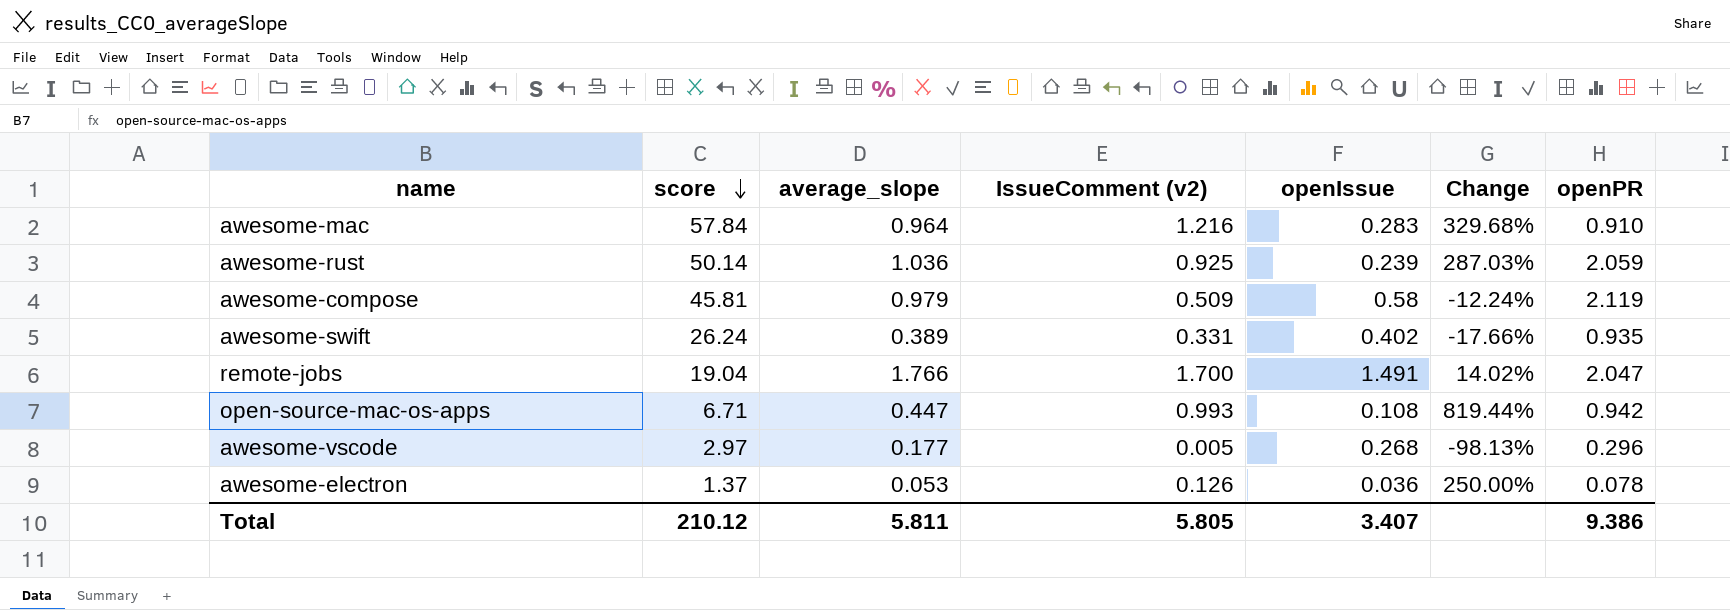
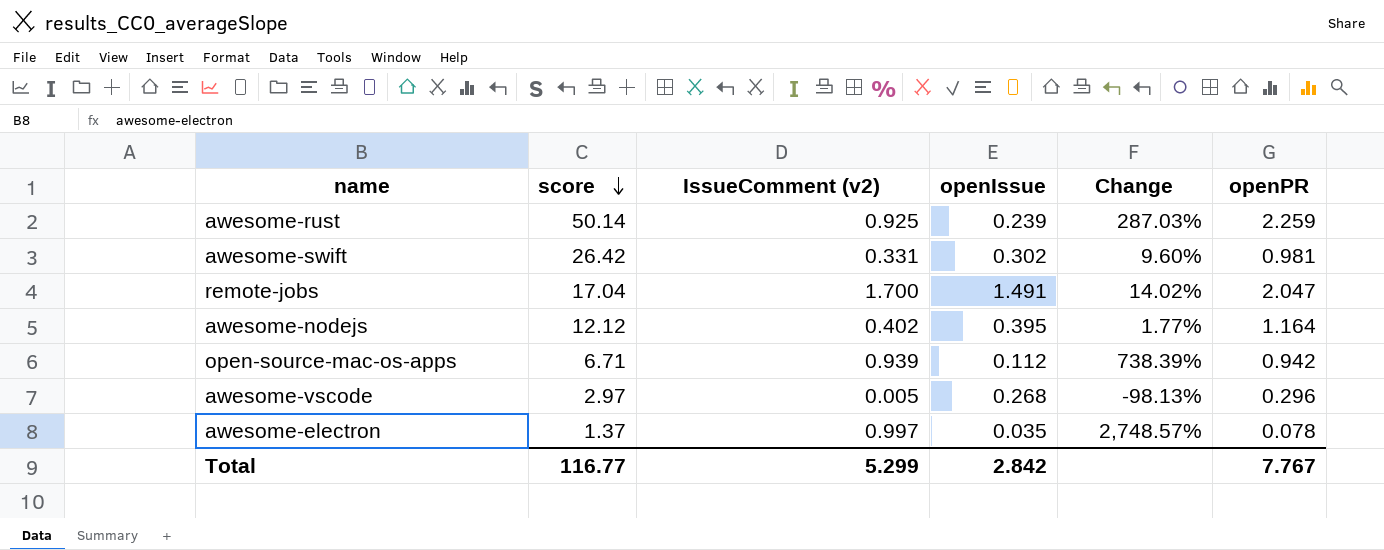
column average_slope | position: 3 -> none
row awesome-mac: 57.84 | 0.964 | 1.216 | 0.283 | 329.68% | 0.910 -> none
row awesome-compose: 45.81 | 0.979 | 0.509 | 0.58 | -12.24% | 2.119 -> none
awesome-rust | openPR: 2.059 -> 2.259
awesome-swift | score: 26.24 -> 26.42
awesome-swift | openIssue: 0.402 -> 0.302
awesome-swift | Change: -17.66% -> 9.60%
awesome-swift | openPR: 0.935 -> 0.981
remote-jobs | score: 19.04 -> 17.04
row awesome-nodejs: none -> 12.12 | 0.402 | 0.395 | 1.77% | 1.164
open-source-mac-os-apps | IssueComment (v2): 0.993 -> 0.939
open-source-mac-os-apps | openIssue: 0.108 -> 0.112
open-source-mac-os-apps | Change: 819.44% -> 738.39%
awesome-electron | IssueComment (v2): 0.126 -> 0.997
awesome-electron | openIssue: 0.036 -> 0.035
awesome-electron | Change: 250.00% -> 2,748.57%
Total | score: 210.12 -> 116.77
Total | IssueComment (v2): 5.805 -> 5.299
Total | openIssue: 3.407 -> 2.842
Total | openPR: 9.386 -> 7.767

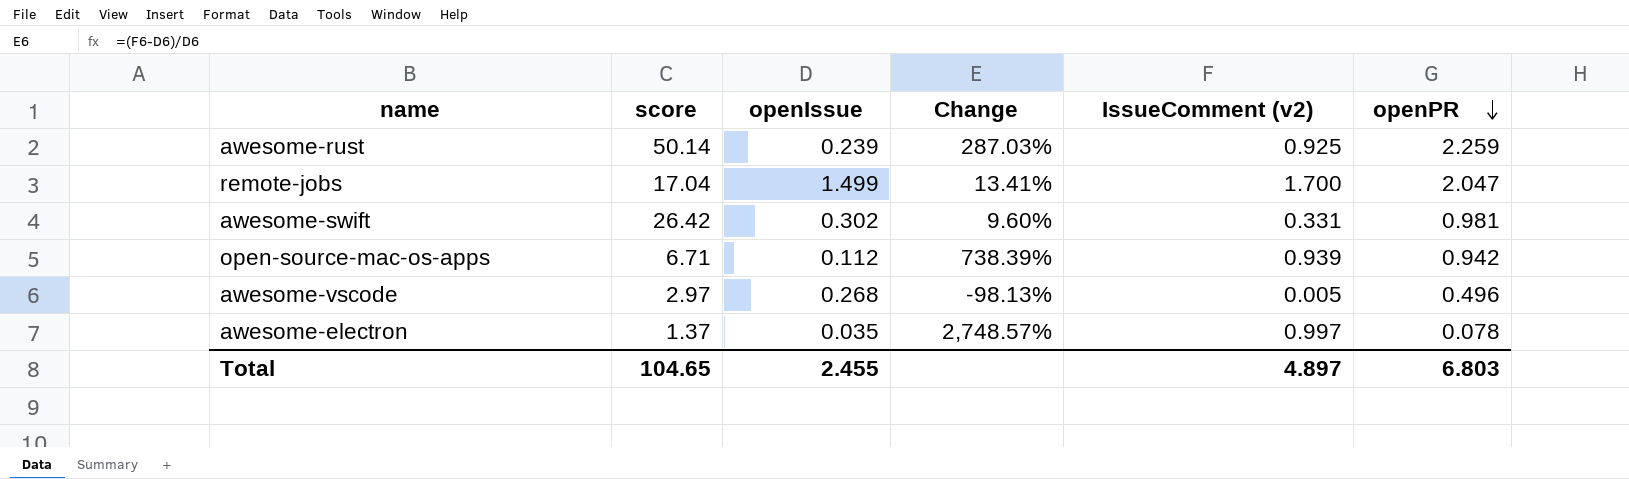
row order: score descending -> openPR descending
column IssueComment (v2) | position: 3 -> 5
row awesome-nodejs: 12.12 | 0.402 | 0.395 | 1.77% | 1.164 -> none
remote-jobs | openIssue: 1.491 -> 1.499
remote-jobs | Change: 14.02% -> 13.41%
awesome-vscode | openPR: 0.296 -> 0.496
Total | score: 116.77 -> 104.65
Total | openIssue: 2.842 -> 2.455
Total | IssueComment (v2): 5.299 -> 4.897
Total | openPR: 7.767 -> 6.803

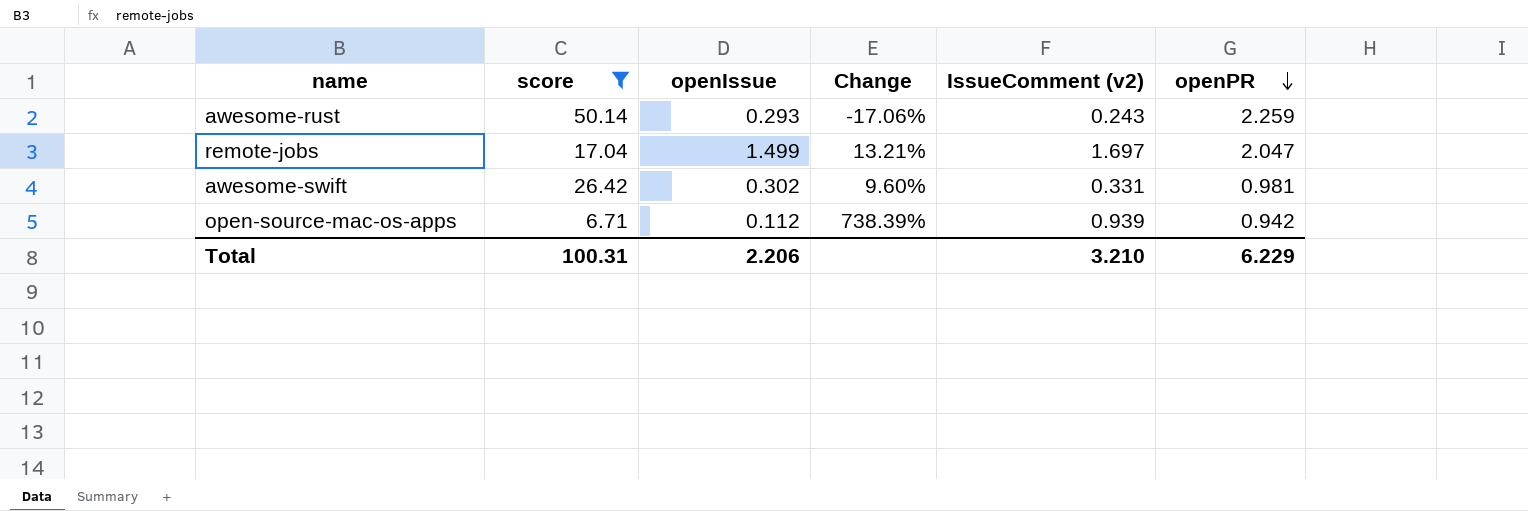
filter: none -> score >= 6.71
awesome-rust | openIssue: 0.239 -> 0.293
awesome-rust | Change: 287.03% -> -17.06%
awesome-rust | IssueComment (v2): 0.925 -> 0.243
remote-jobs | Change: 13.41% -> 13.21%
remote-jobs | IssueComment (v2): 1.700 -> 1.697
Total | score: 104.65 -> 100.31
Total | openIssue: 2.455 -> 2.206
Total | IssueComment (v2): 4.897 -> 3.210
Total | openPR: 6.803 -> 6.229

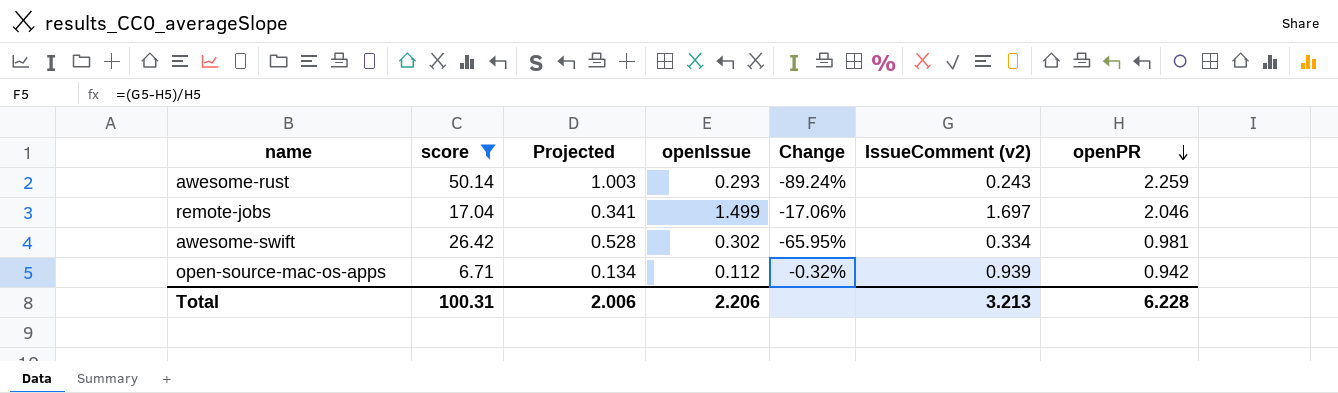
column Projected | formula: none -> [score] * 0.02
column Change | formula: ([IssueComment (v2)] - [openIssue]) / [openIssue] -> ([IssueComment (v2)] - [openPR]) / [openPR]
remote-jobs | openPR: 2.047 -> 2.046
awesome-swift | IssueComment (v2): 0.331 -> 0.334
Total | IssueComment (v2): 3.210 -> 3.213
Total | openPR: 6.229 -> 6.228

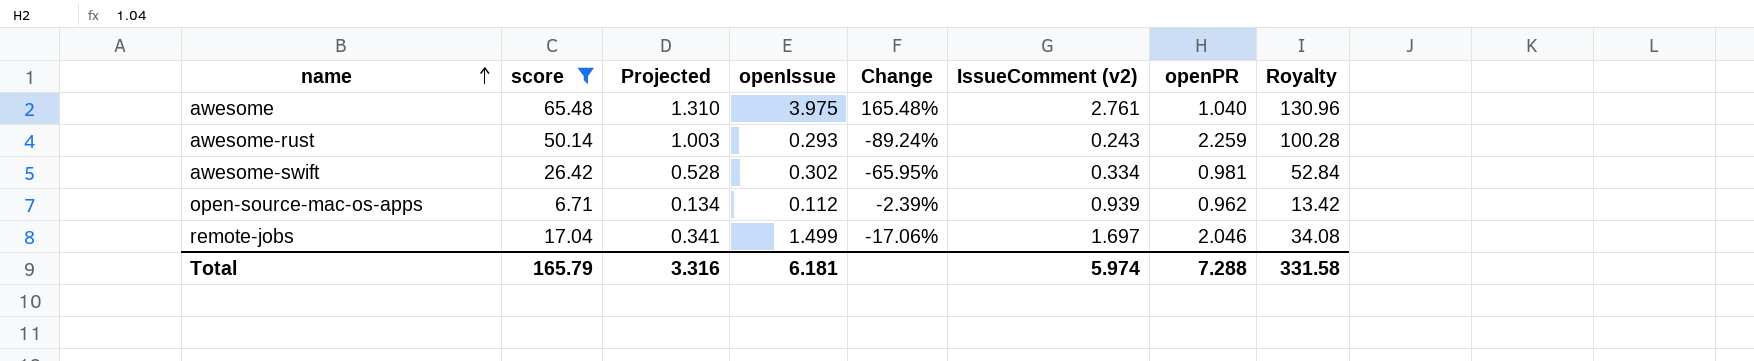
row order: openPR descending -> name ascending
column Royalty | formula: none -> [score] * 2
row awesome: none -> 65.48 | 1.310 | 3.975 | 165.48% | 2.761 | 1.040 | 130.96
open-source-mac-os-apps | Change: -0.32% -> -2.39%
open-source-mac-os-apps | openPR: 0.942 -> 0.962
Total | score: 100.31 -> 165.79
Total | Projected: 2.006 -> 3.316
Total | openIssue: 2.206 -> 6.181
Total | IssueComment (v2): 3.213 -> 5.974
Total | openPR: 6.228 -> 7.288

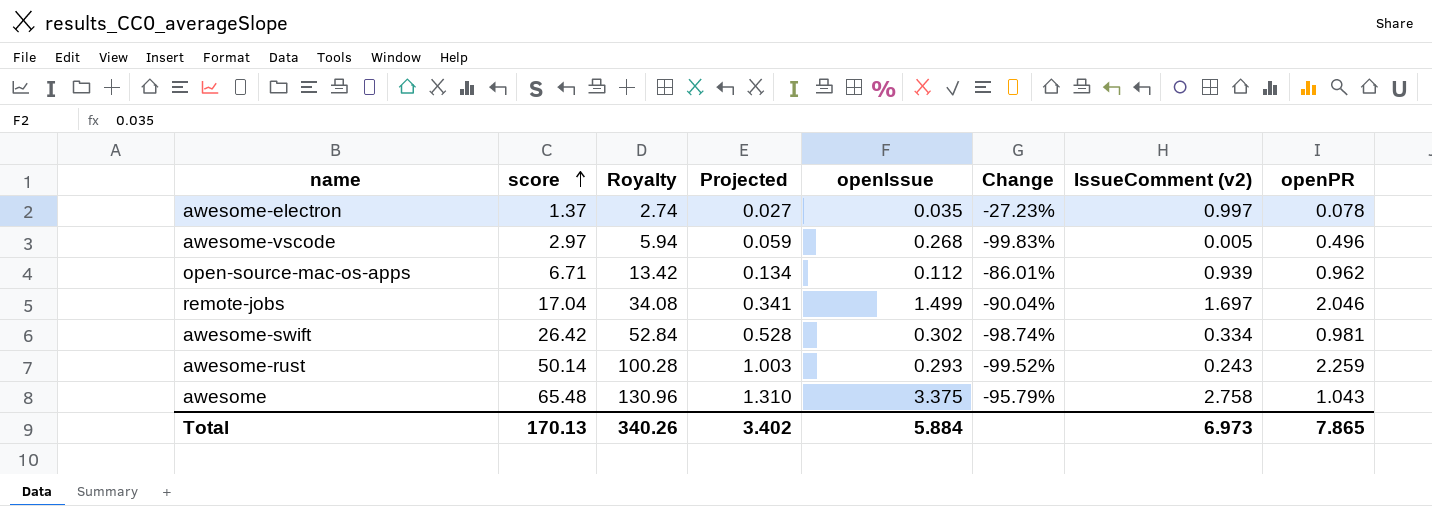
filter: score >= 6.71 -> none
row order: name ascending -> score ascending
column Royalty | position: 8 -> 3
column Change | formula: ([IssueComment (v2)] - [openPR]) / [openPR] -> ([IssueComment (v2)] - [score]) / [score]
awesome | openIssue: 3.975 -> 3.375
awesome | IssueComment (v2): 2.761 -> 2.758
awesome | openPR: 1.040 -> 1.043
Total | score: 165.79 -> 170.13
Total | Royalty: 331.58 -> 340.26
Total | Projected: 3.316 -> 3.402
Total | openIssue: 6.181 -> 5.884
Total | IssueComment (v2): 5.974 -> 6.973
Total | openPR: 7.288 -> 7.865

